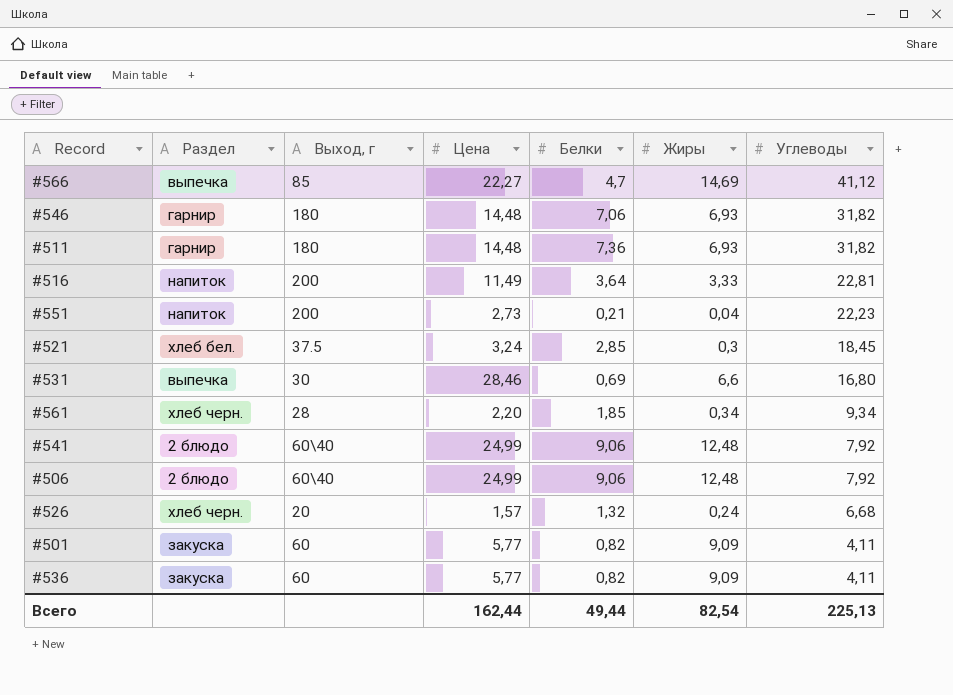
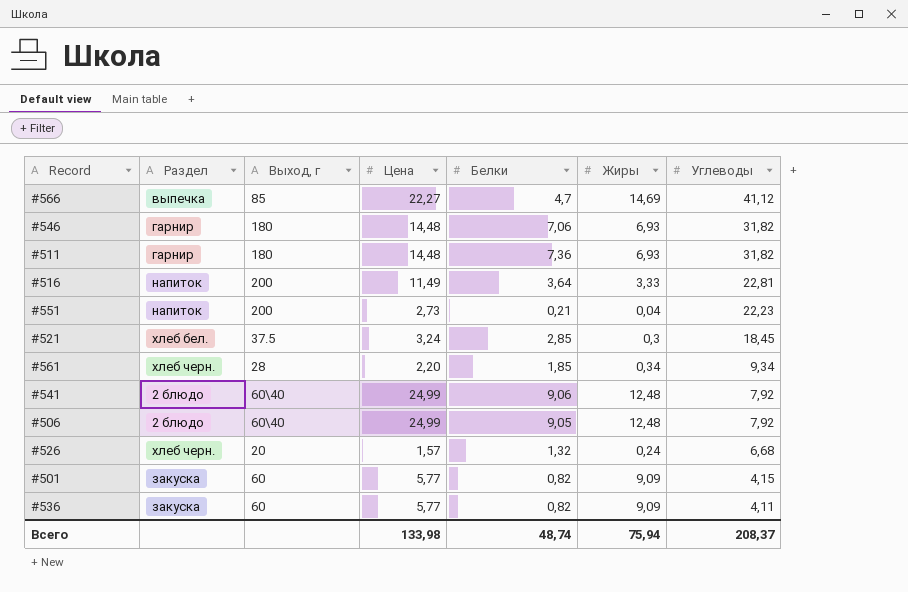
row #531: выпечка | 30 | 28,46 | 0,69 | 6,6 | 16,80 -> none
#506 | Белки: 9,06 -> 9,05
#501 | Углеводы: 4,11 -> 4,15
Всего | Цена: 162,44 -> 133,98
Всего | Белки: 49,44 -> 48,74
Всего | Жиры: 82,54 -> 75,94
Всего | Углеводы: 225,13 -> 208,37

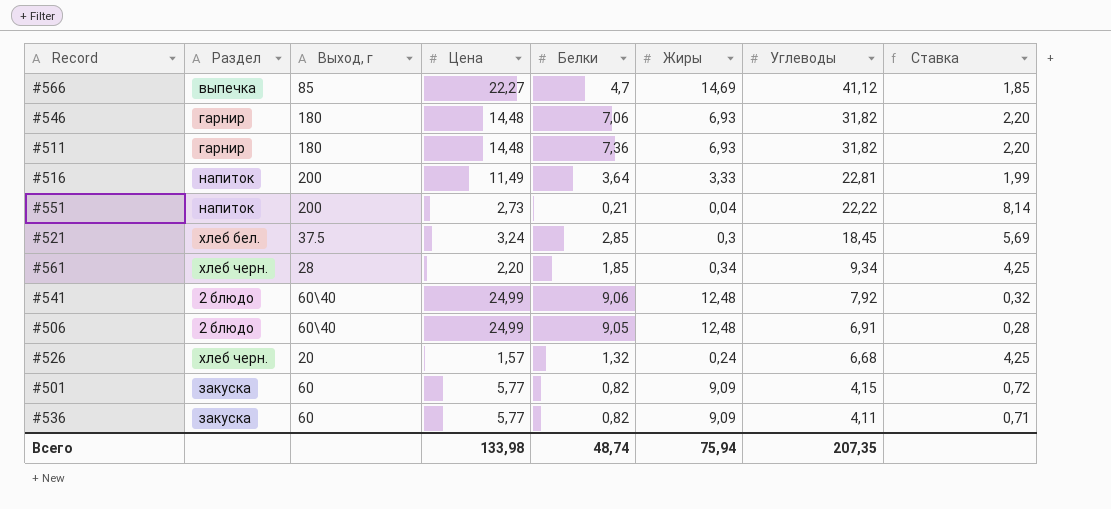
column Ставка | formula: none -> [Углеводы] / [Цена]
#551 | Углеводы: 22,23 -> 22,22
#506 | Углеводы: 7,92 -> 6,91
Всего | Углеводы: 208,37 -> 207,35

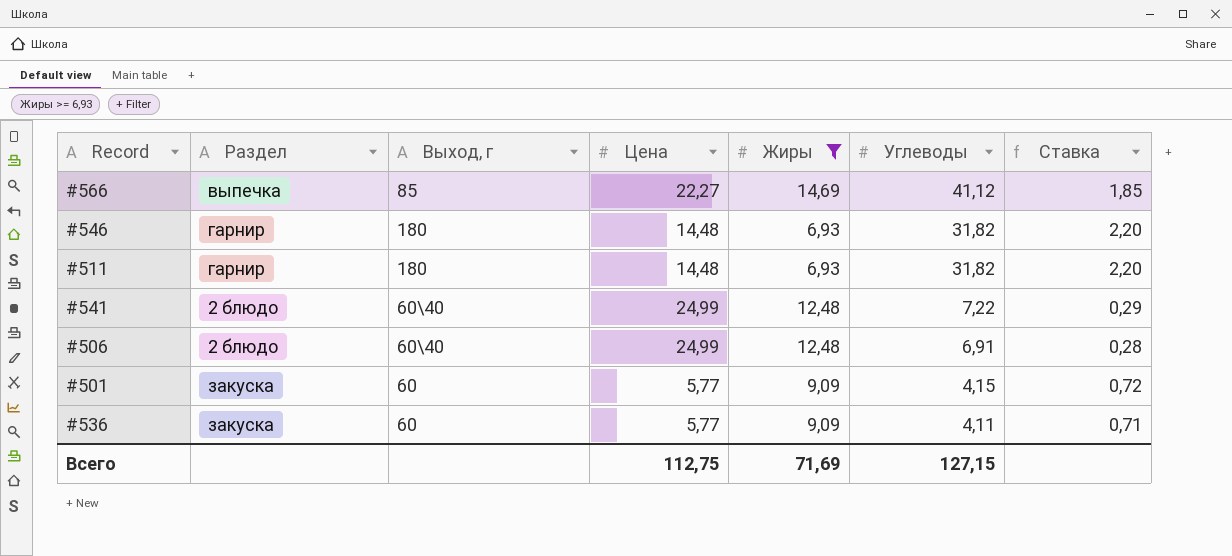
filter: none -> Жиры >= 6,93
column Белки | position: 5 -> none
#541 | Углеводы: 7,92 -> 7,22
#541 | Ставка: 0,32 -> 0,29
Всего | Цена: 133,98 -> 112,75
Всего | Жиры: 75,94 -> 71,69
Всего | Углеводы: 207,35 -> 127,15

